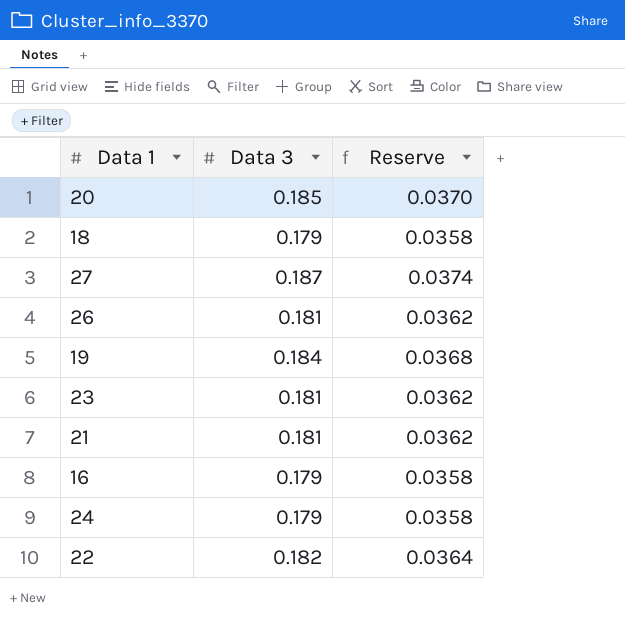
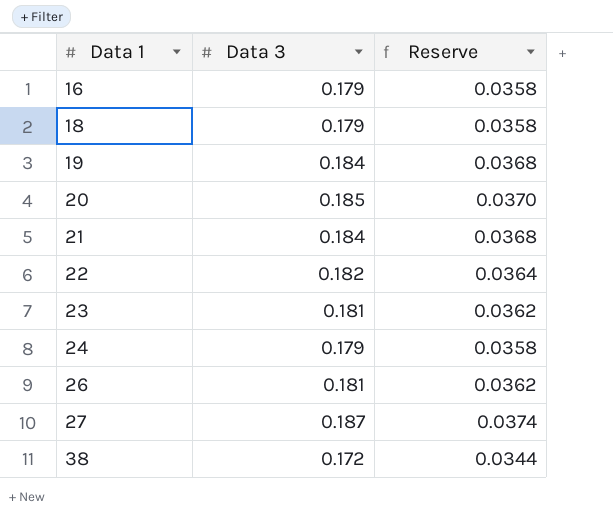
row order: none -> Data 1 ascending
21 | Data 3: 0.181 -> 0.184
21 | Reserve: 0.0362 -> 0.0368
row 38: none -> 0.172 | 0.0344

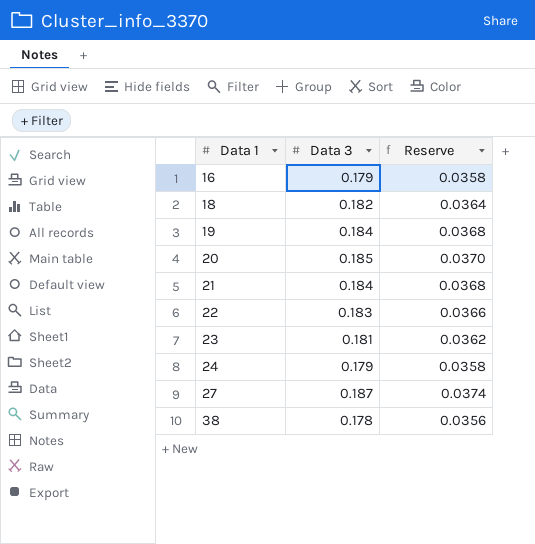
row 26: 0.181 | 0.0362 -> none
18 | Data 3: 0.179 -> 0.182
18 | Reserve: 0.0358 -> 0.0364
22 | Data 3: 0.182 -> 0.183
22 | Reserve: 0.0364 -> 0.0366
38 | Data 3: 0.172 -> 0.178
38 | Reserve: 0.0344 -> 0.0356

